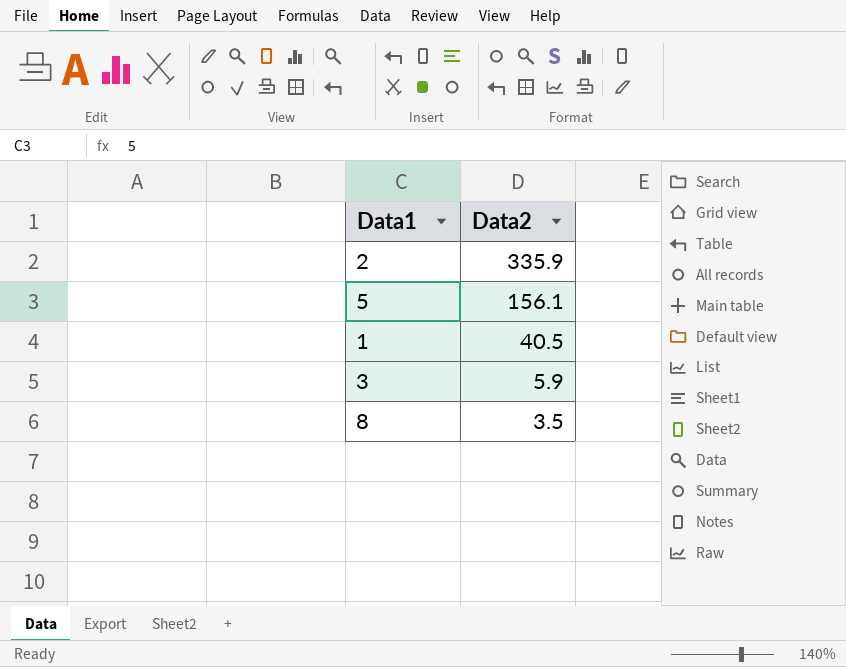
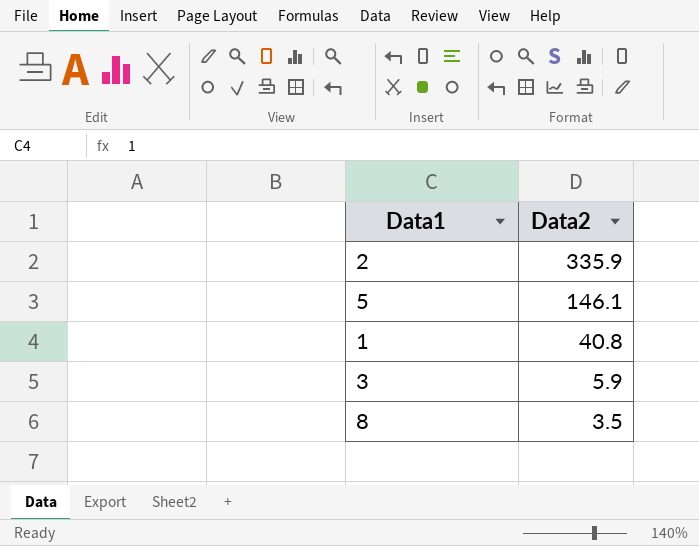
5 | Data2: 156.1 -> 146.1
1 | Data2: 40.5 -> 40.8

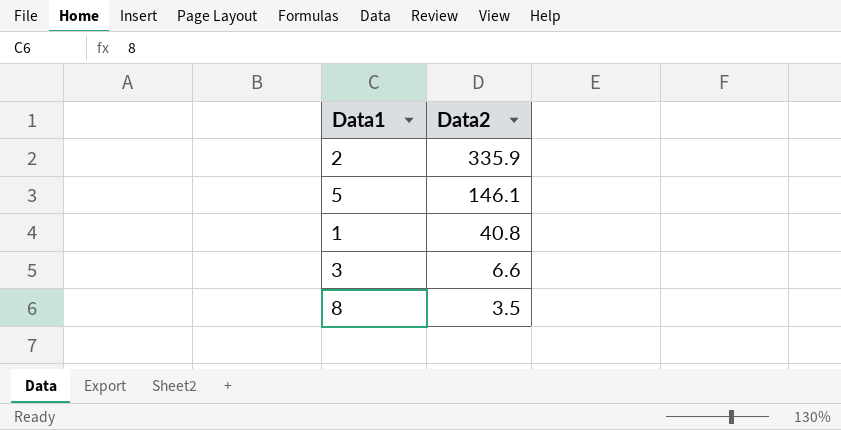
3 | Data2: 5.9 -> 6.6

